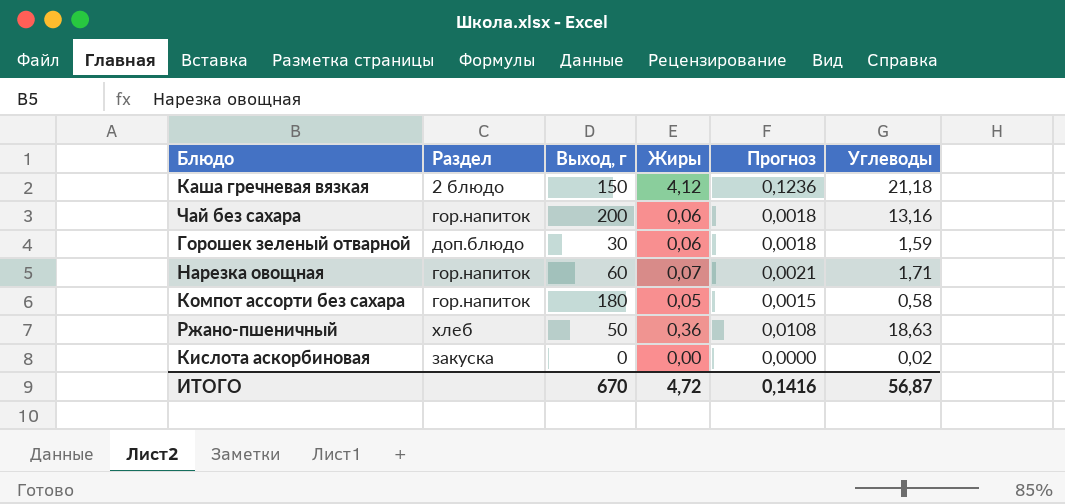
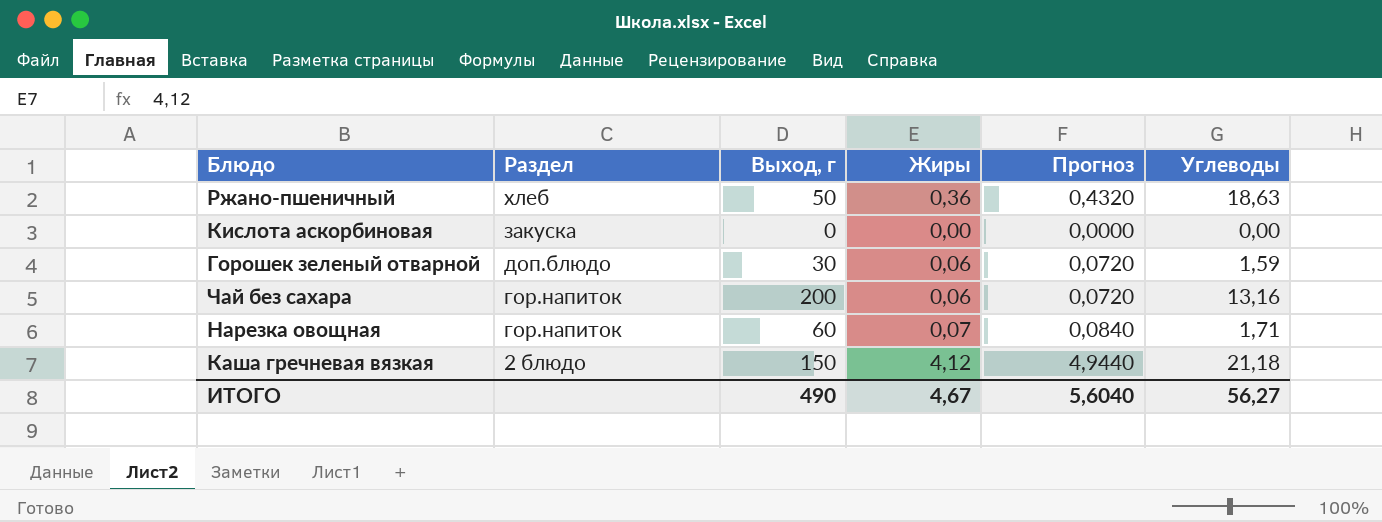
row order: none -> Раздел descending
column Прогноз | formula: [Жиры] * 0,03 -> [Жиры] * 1,2
row Компот ассорти без сахара: гор.напиток | 180 | 0,05 | 0,0015 | 0,58 -> none
Кислота аскорбиновая | Углеводы: 0,02 -> 0,00
ИТОГО | Выход, г: 670 -> 490
ИТОГО | Жиры: 4,72 -> 4,67
ИТОГО | Прогноз: 0,1416 -> 5,6040
ИТОГО | Углеводы: 56,87 -> 56,27

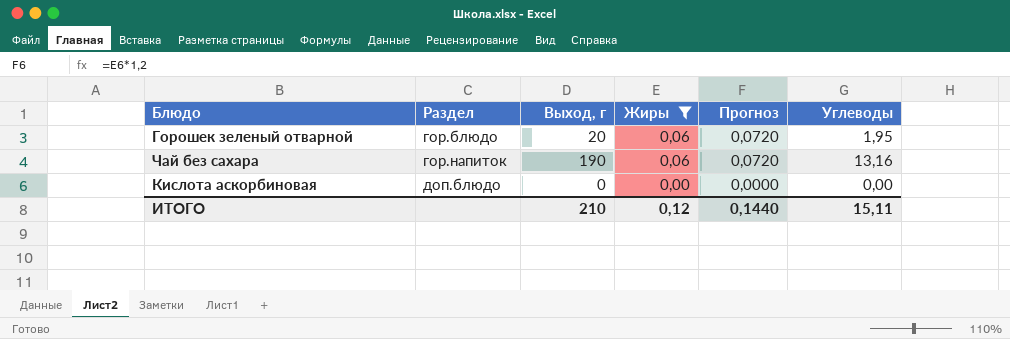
filter: none -> Жиры <= 0,06
row order: Раздел descending -> Раздел ascending
Горошек зеленый отварной | Раздел: доп.блюдо -> гор.блюдо
Горошек зеленый отварной | Выход, г: 30 -> 20
Горошек зеленый отварной | Углеводы: 1,59 -> 1,95
Чай без сахара | Выход, г: 200 -> 190
Кислота аскорбиновая | Раздел: закуска -> доп.блюдо
ИТОГО | Выход, г: 490 -> 210
ИТОГО | Жиры: 4,67 -> 0,12
ИТОГО | Прогноз: 5,6040 -> 0,1440
ИТОГО | Углеводы: 56,27 -> 15,11

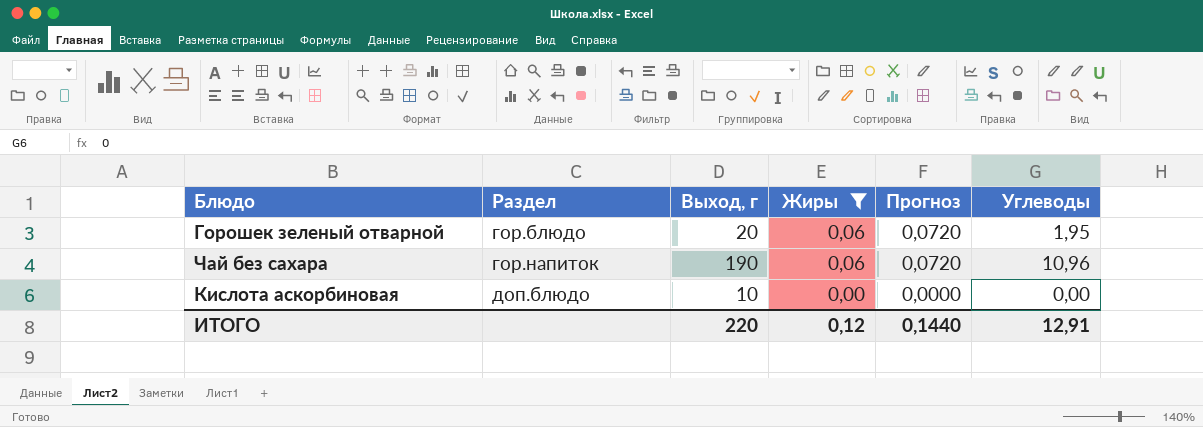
Чай без сахара | Углеводы: 13,16 -> 10,96
Кислота аскорбиновая | Выход, г: 0 -> 10
ИТОГО | Выход, г: 210 -> 220
ИТОГО | Углеводы: 15,11 -> 12,91

